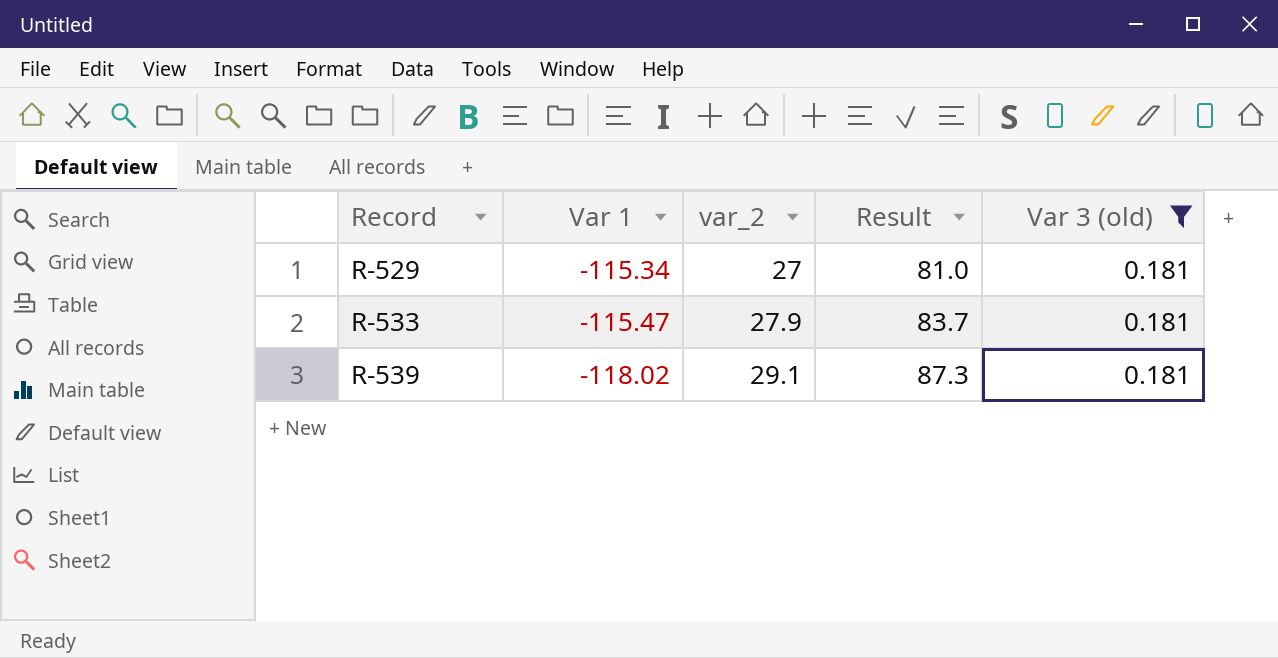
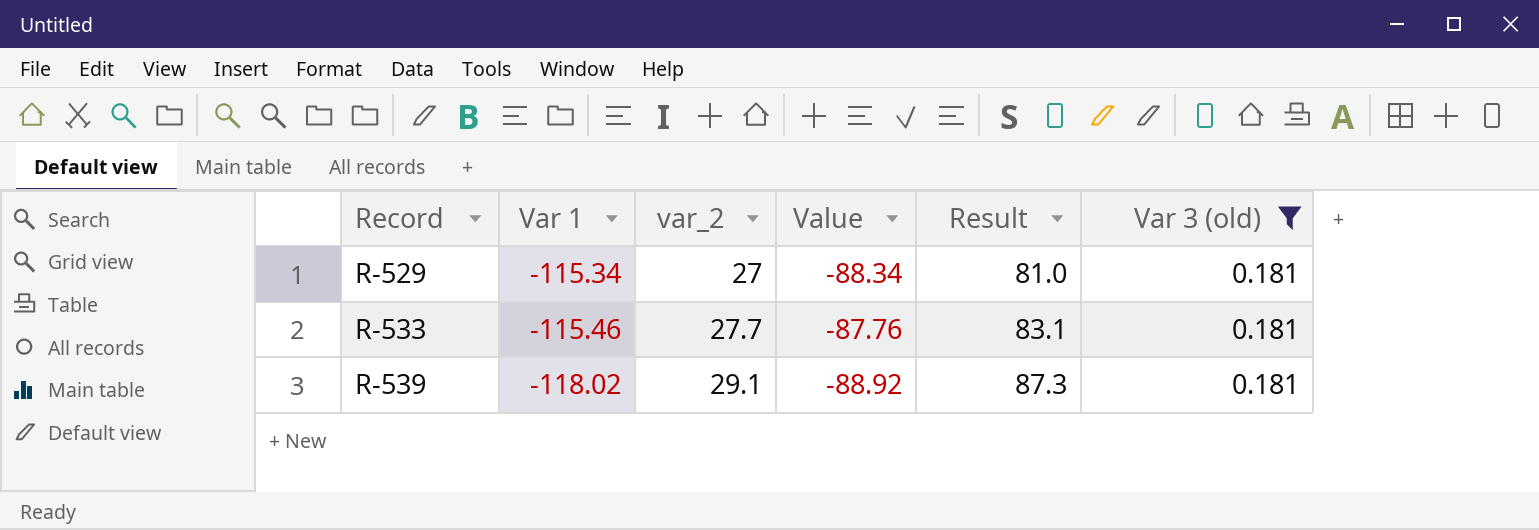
column Value | formula: none -> [Var 1] + [var_2]
R-533 | Var 1: -115.47 -> -115.46
R-533 | var_2: 27.9 -> 27.7
R-533 | Result: 83.7 -> 83.1

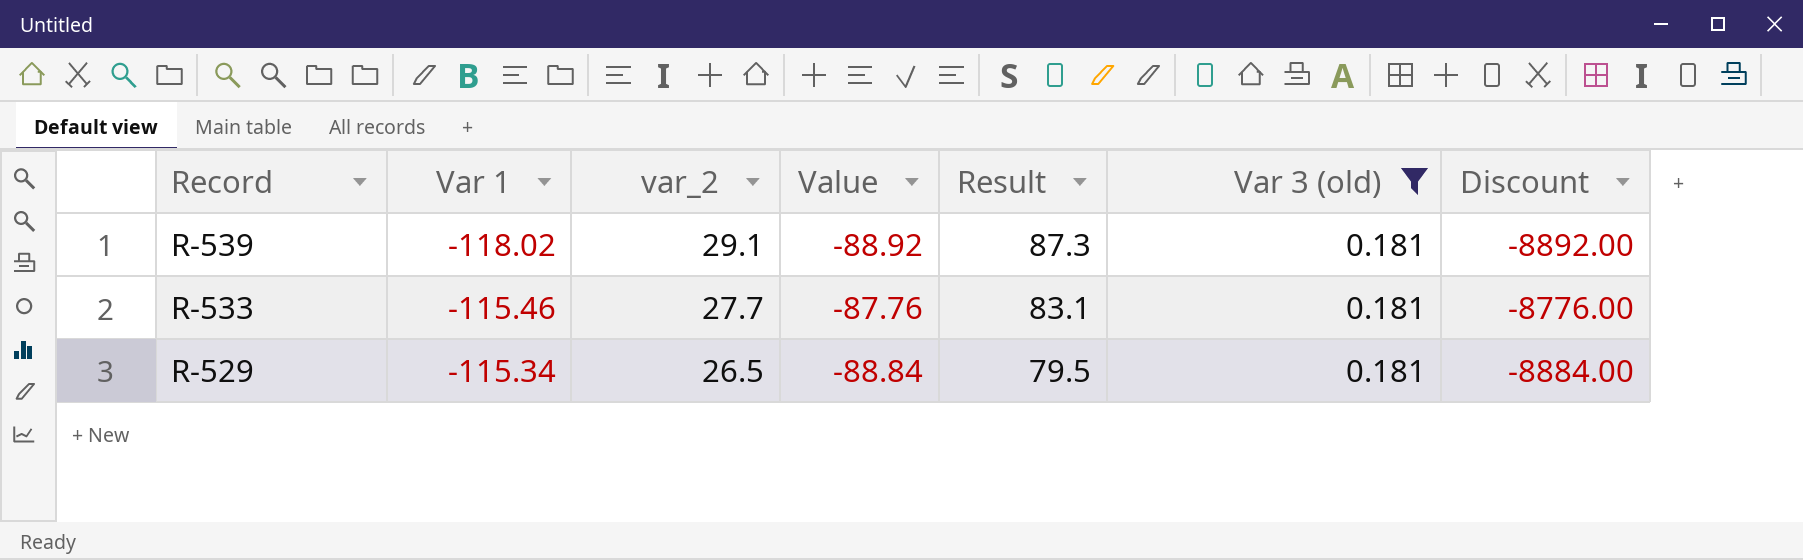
row order: Record ascending -> Record descending
column Discount | formula: none -> [Value] * 100
R-529 | var_2: 27 -> 26.5
R-529 | Value: -88.34 -> -88.84
R-529 | Result: 81.0 -> 79.5

